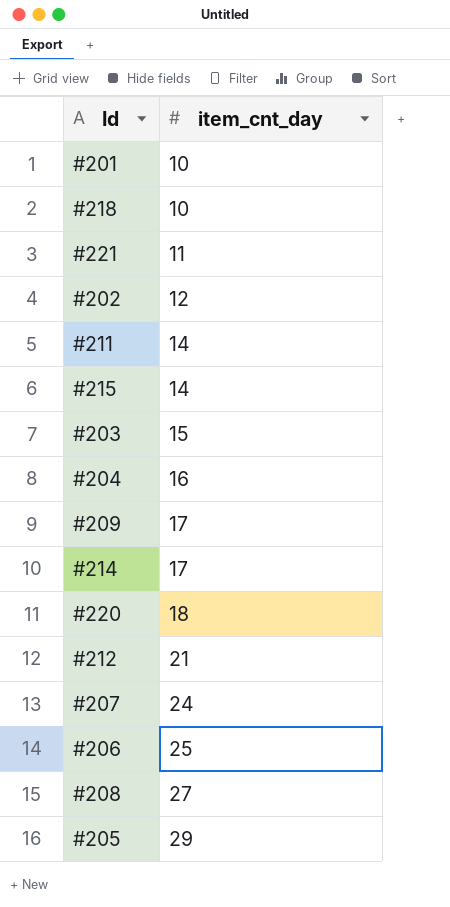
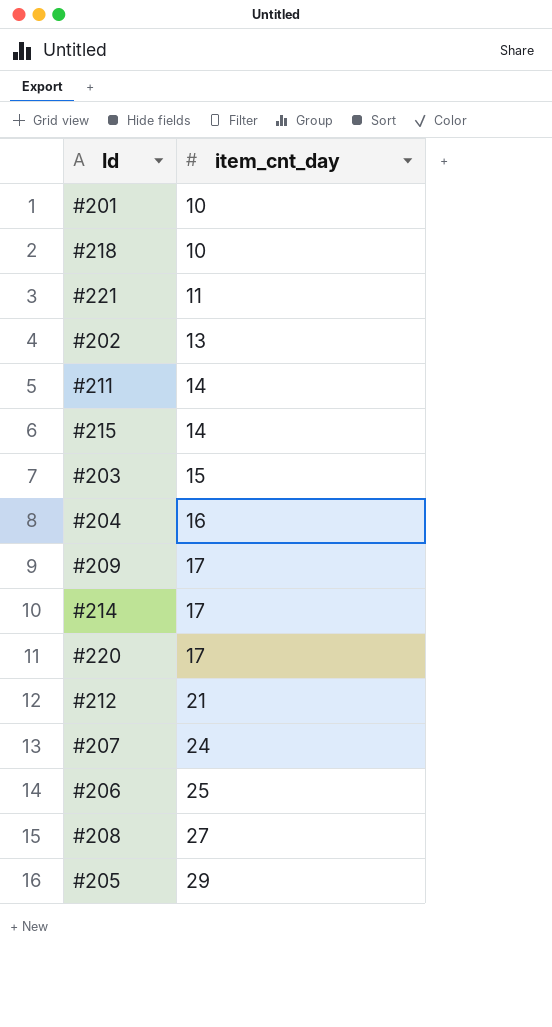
#202 | item_cnt_day: 12 -> 13
#220 | item_cnt_day: 18 -> 17

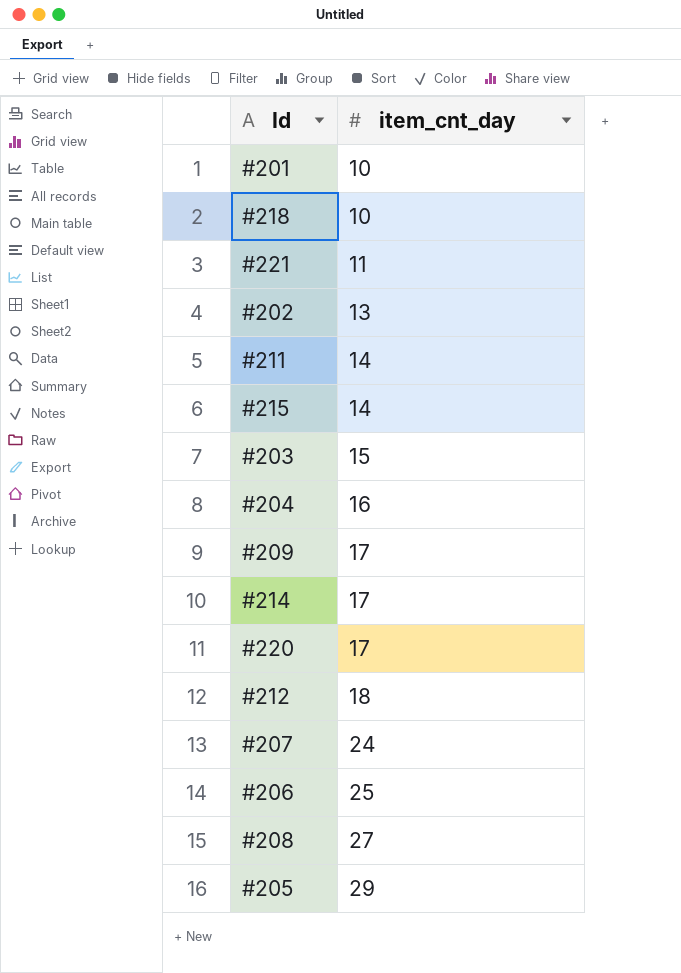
#212 | item_cnt_day: 21 -> 18

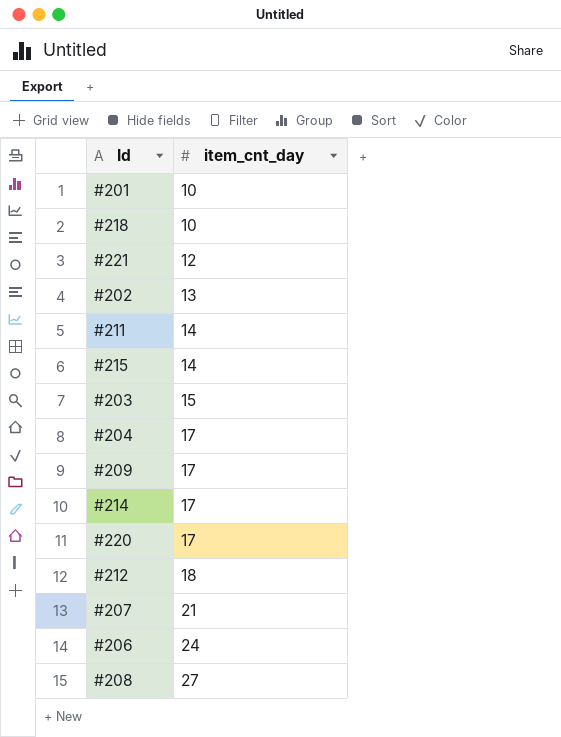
row #205: 29 -> none
#221 | item_cnt_day: 11 -> 12
#204 | item_cnt_day: 16 -> 17
#207 | item_cnt_day: 24 -> 21
#206 | item_cnt_day: 25 -> 24

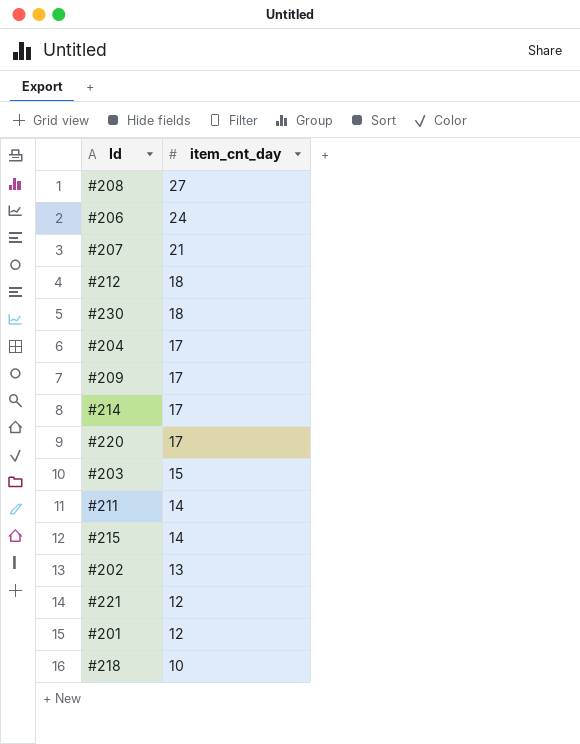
row order: item_cnt_day ascending -> item_cnt_day descending
row #230: none -> 18
#201 | item_cnt_day: 10 -> 12

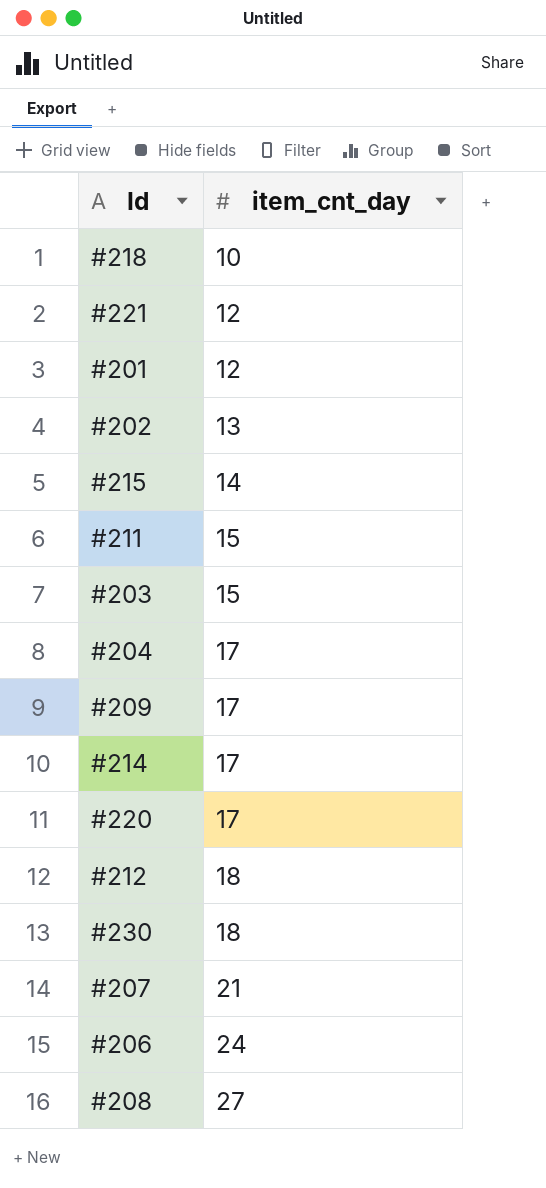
row order: item_cnt_day descending -> item_cnt_day ascending
#211 | item_cnt_day: 14 -> 15

